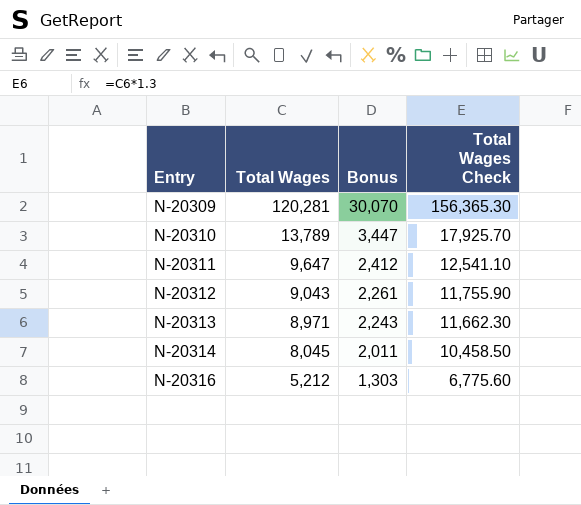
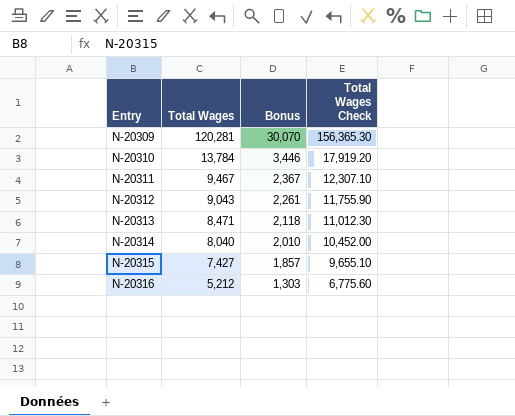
N-20310 | Total Wages: 13,789 -> 13,784
N-20310 | Bonus: 3,447 -> 3,446
N-20310 | Total Wages Check: 17,925.70 -> 17,919.20
N-20311 | Total Wages: 9,647 -> 9,467
N-20311 | Bonus: 2,412 -> 2,367
N-20311 | Total Wages Check: 12,541.10 -> 12,307.10
N-20313 | Total Wages: 8,971 -> 8,471
N-20313 | Bonus: 2,243 -> 2,118
N-20313 | Total Wages Check: 11,662.30 -> 11,012.30
N-20314 | Total Wages: 8,045 -> 8,040
N-20314 | Bonus: 2,011 -> 2,010
N-20314 | Total Wages Check: 10,458.50 -> 10,452.00
row N-20315: none -> 7,427 | 1,857 | 9,655.10

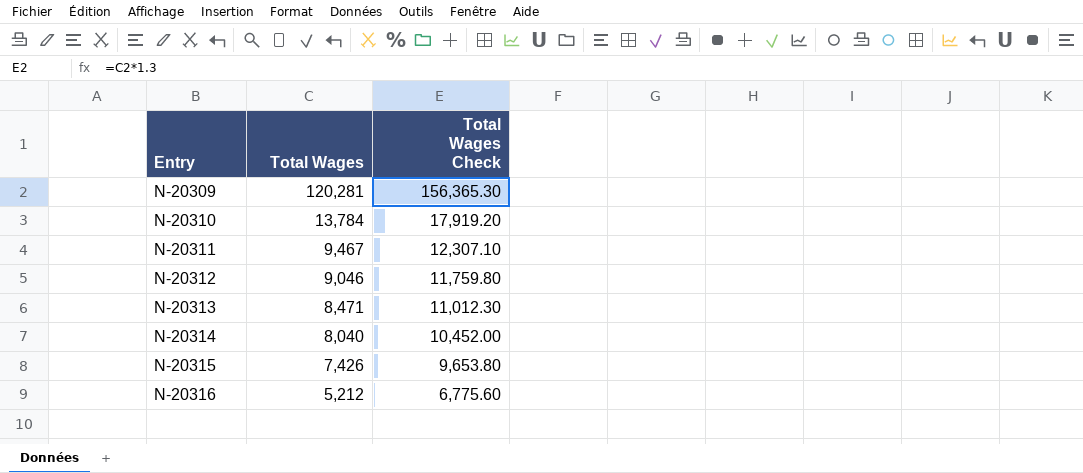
column Bonus | formula: [Total Wages] * 0.25 -> none
N-20312 | Total Wages: 9,043 -> 9,046
N-20312 | Total Wages Check: 11,755.90 -> 11,759.80
N-20315 | Total Wages: 7,427 -> 7,426
N-20315 | Total Wages Check: 9,655.10 -> 9,653.80

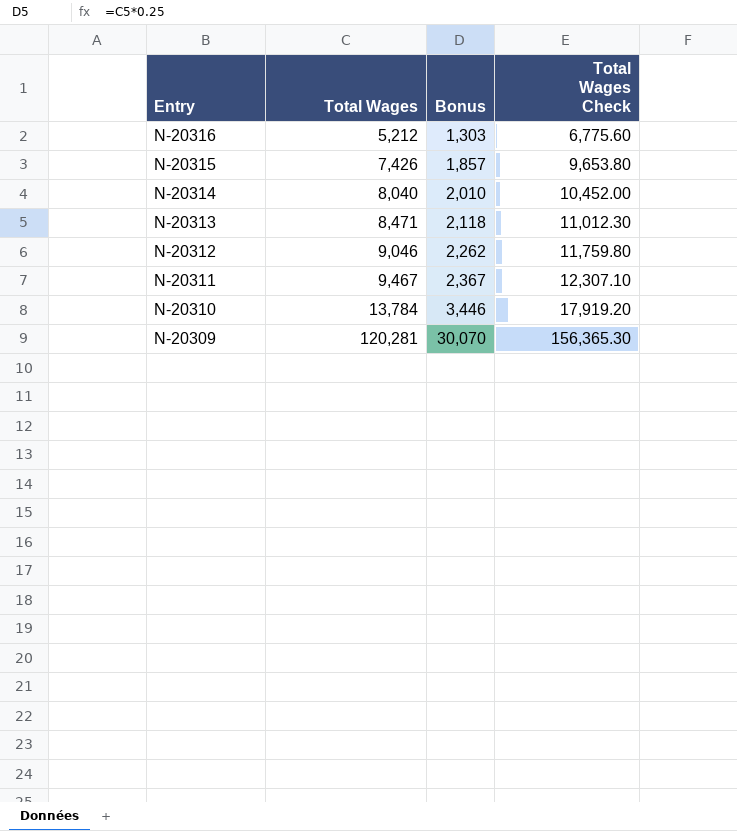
row order: Entry ascending -> Entry descending
column Bonus | formula: none -> [Total Wages] * 0.25

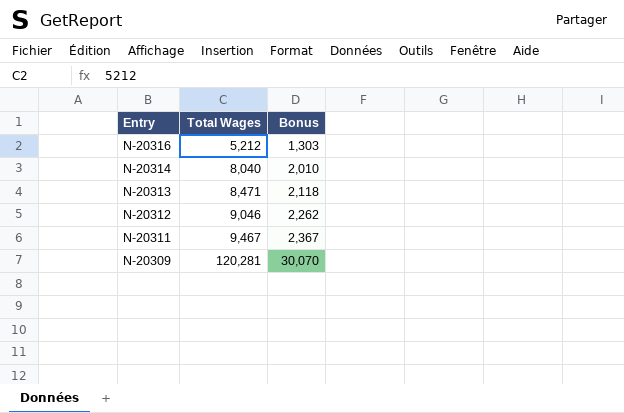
column Total Wages Check | formula: [Total Wages] * 1.3 -> none
row N-20315: 7,426 | 1,857 | 9,653.80 -> none
row N-20310: 13,784 | 3,446 | 17,919.20 -> none

